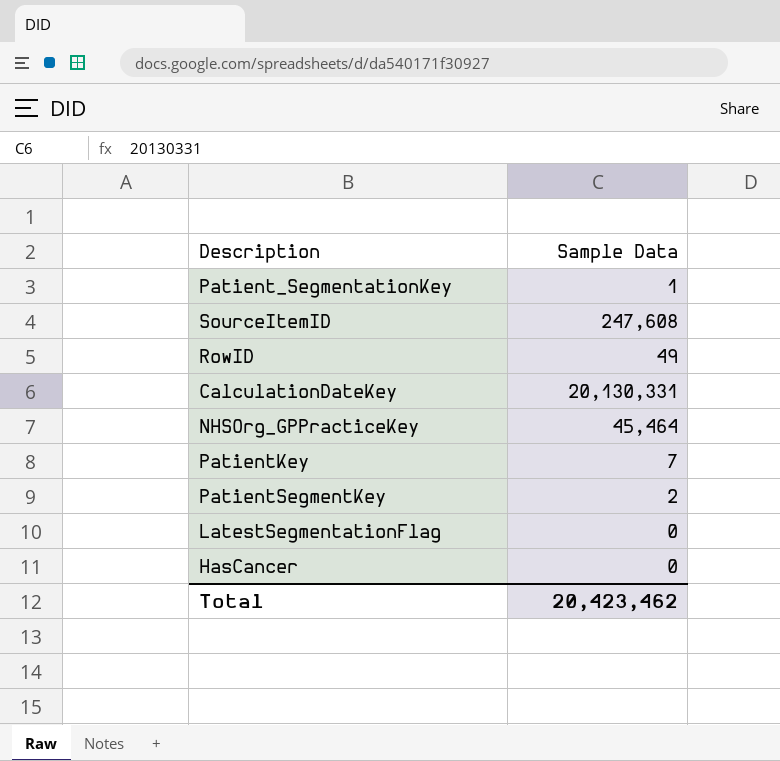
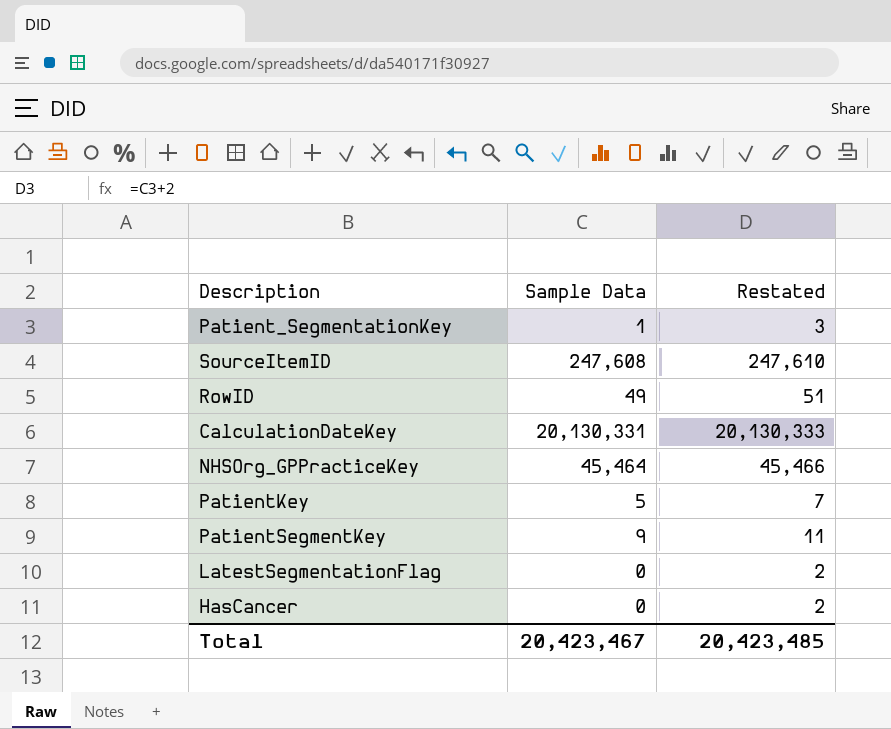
column Restated | formula: none -> [Sample Data] + 2
PatientKey | Sample Data: 7 -> 5
PatientSegmentKey | Sample Data: 2 -> 9
Total | Sample Data: 20,423,462 -> 20,423,467

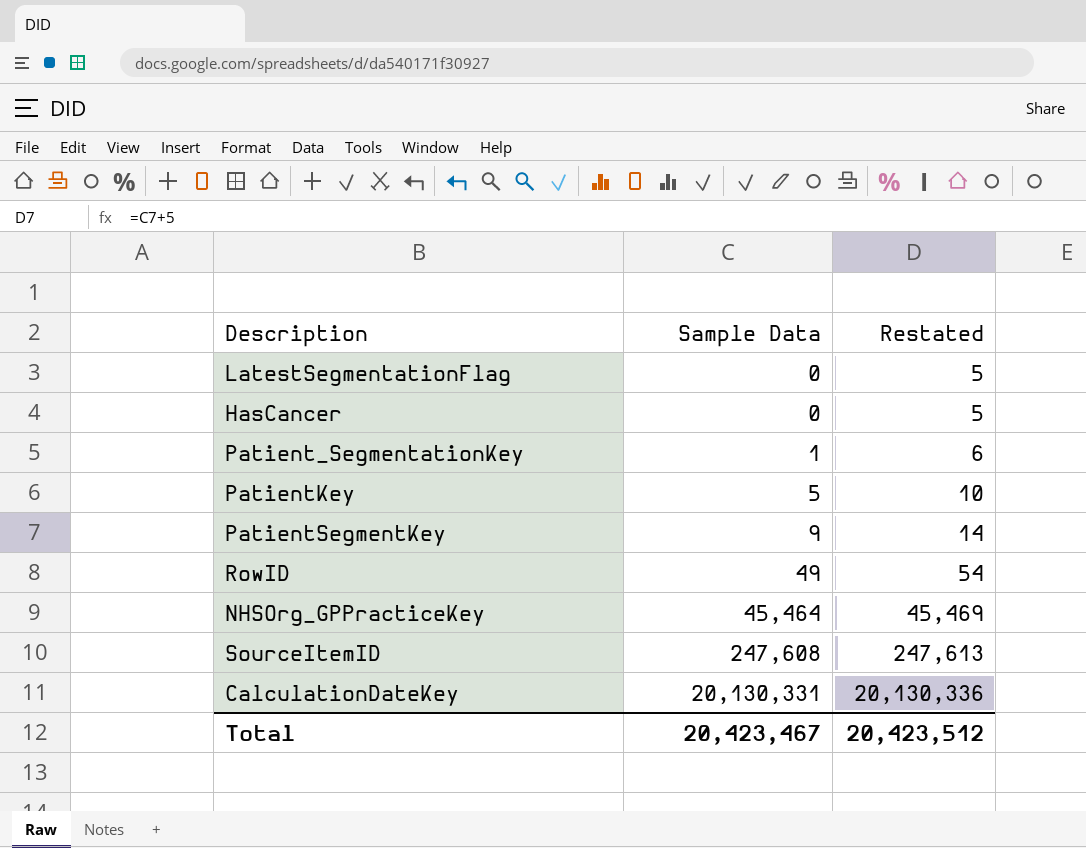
row order: none -> Sample Data ascending
column Restated | formula: [Sample Data] + 2 -> [Sample Data] + 5
Total | Restated: 20,423,485 -> 20,423,512

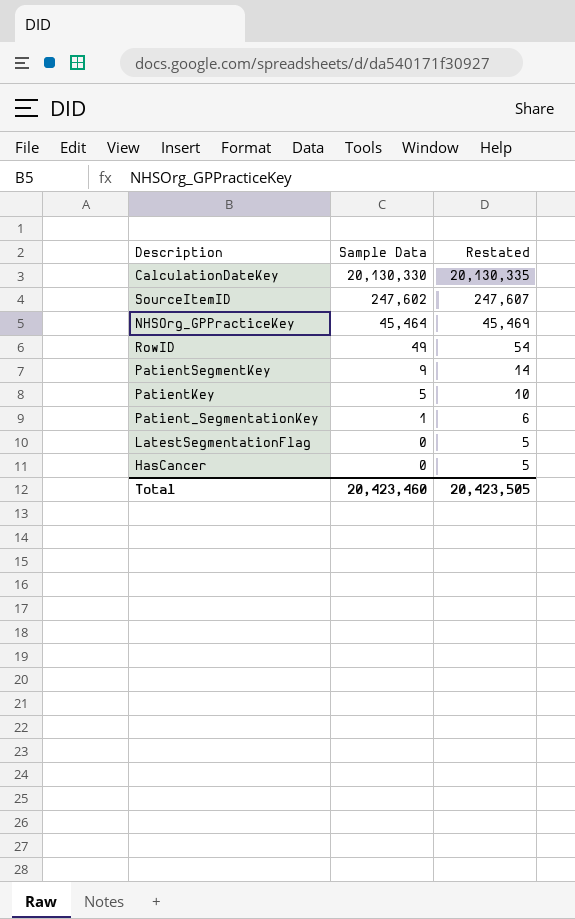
row order: Sample Data ascending -> Sample Data descending
CalculationDateKey | Sample Data: 20,130,331 -> 20,130,330
CalculationDateKey | Restated: 20,130,336 -> 20,130,335
SourceItemID | Sample Data: 247,608 -> 247,602
SourceItemID | Restated: 247,613 -> 247,607
Total | Sample Data: 20,423,467 -> 20,423,460
Total | Restated: 20,423,512 -> 20,423,505

